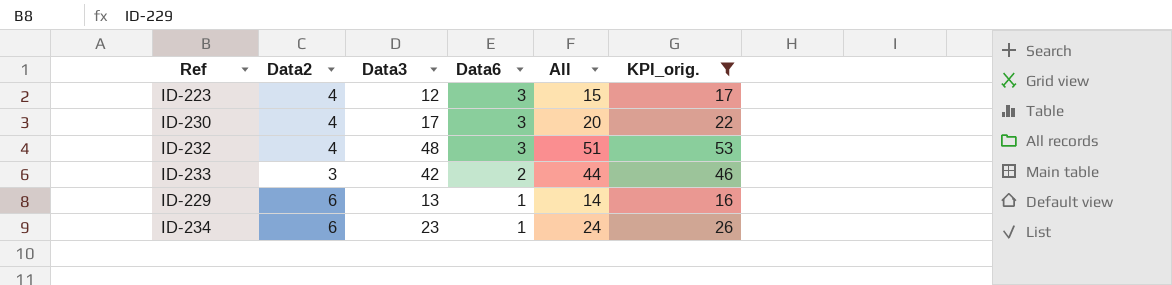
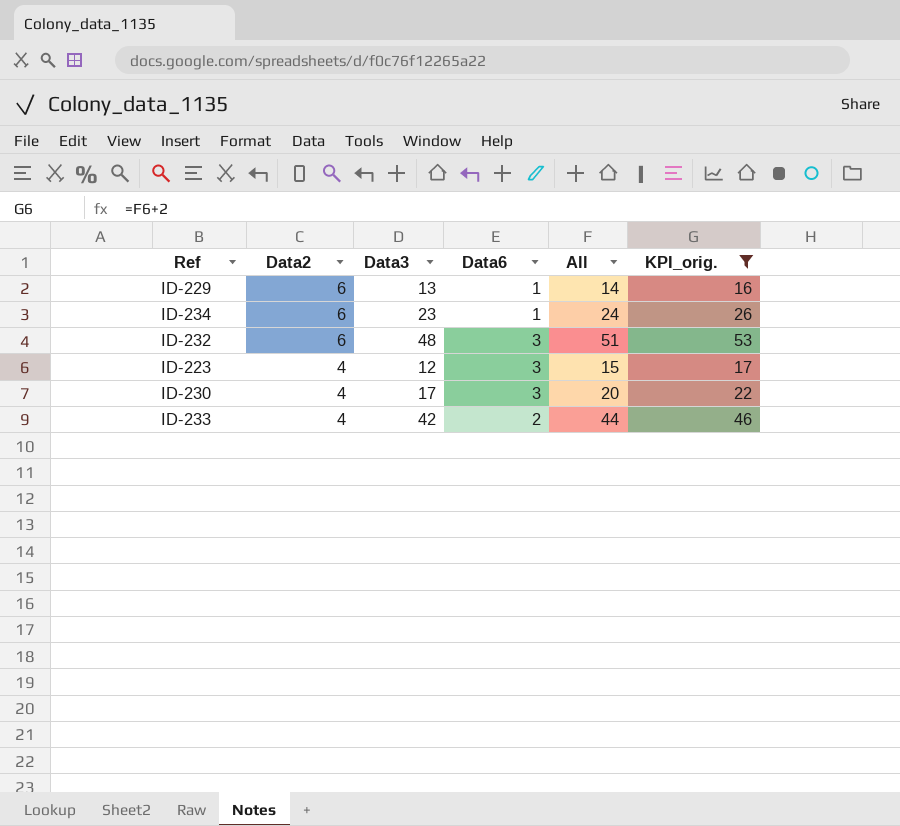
row order: Data6 descending -> Data2 descending
ID-232 | Data2: 4 -> 6
ID-233 | Data2: 3 -> 4

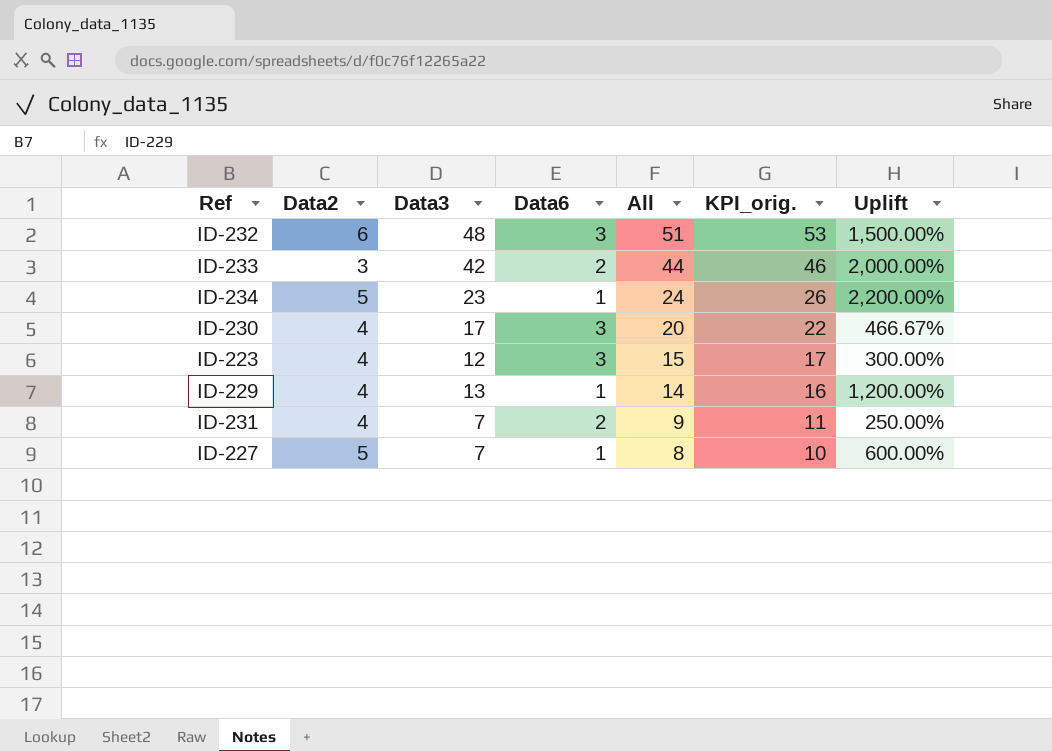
filter: KPI_orig. >= 16 -> none
row order: Data2 descending -> All descending
column Uplift | formula: none -> ([Data3] - [Data6]) / [Data6]
ID-233 | Data2: 4 -> 3
ID-234 | Data2: 6 -> 5
ID-229 | Data2: 6 -> 4

